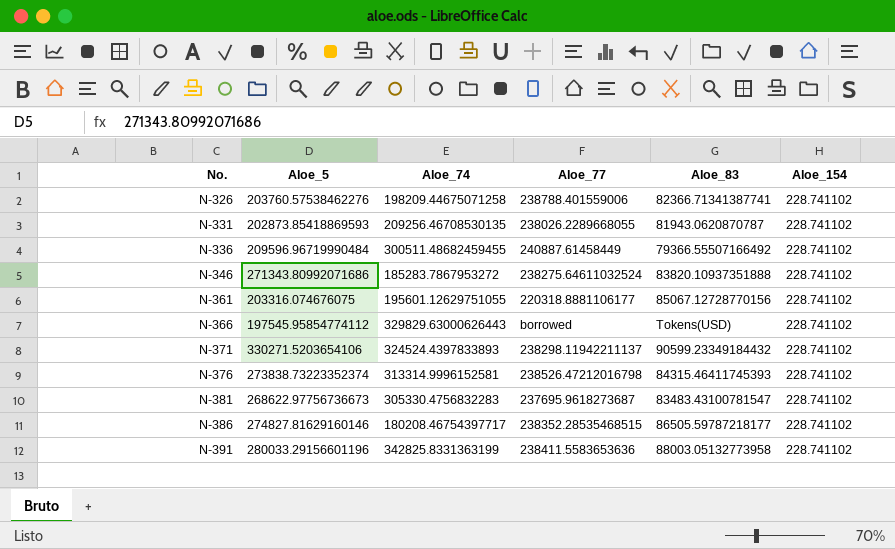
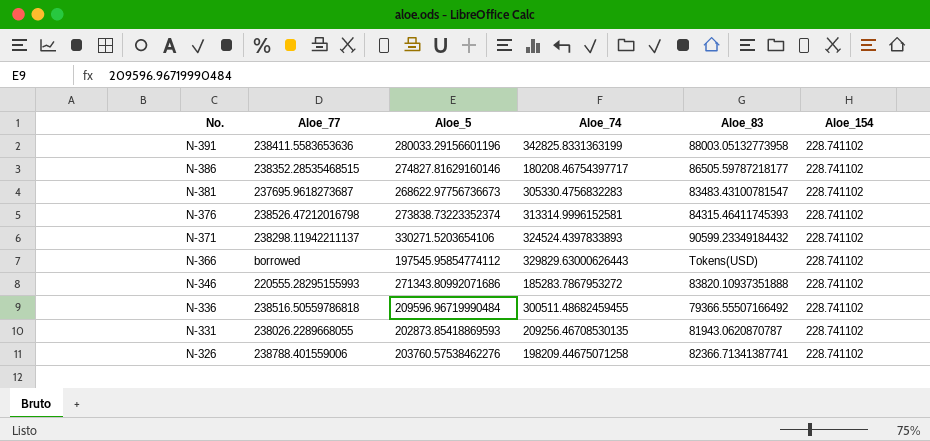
row order: No. ascending -> No. descending
column Aloe_77 | position: 4 -> 2
row N-361: 203316.074676075 | 195601.12629751055 | 220318.8881106177 | 85067.12728770156 | 228.741102 -> none
N-346 | Aloe_77: 238275.64611032524 -> 220555.28295155993
N-336 | Aloe_77: 240887.61458449 -> 238516.50559786818

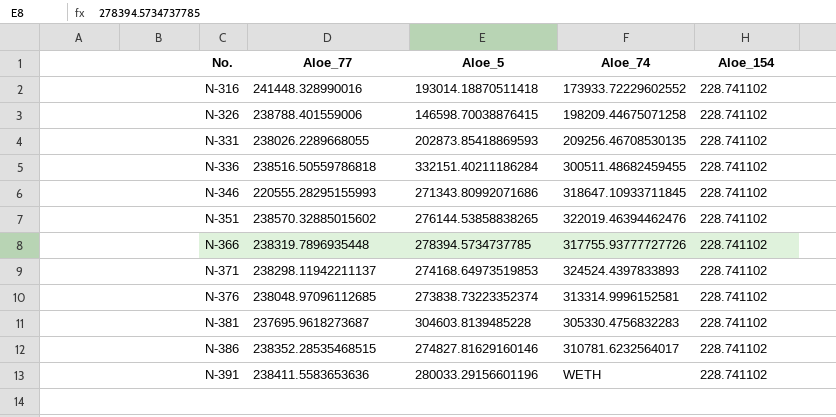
row order: No. descending -> No. ascending
column Aloe_83 | position: 5 -> none
row N-316: none -> 241448.328990016 | 193014.18870511418 | 173933.72229602552 | 228.741102
N-326 | Aloe_5: 203760.57538462276 -> 146598.70038876415
N-336 | Aloe_5: 209596.96719990484 -> 332151.40211186284
N-346 | Aloe_74: 185283.7867953272 -> 318647.10933711845
row N-351: none -> 238570.32885015602 | 276144.53858838265 | 322019.46394462476 | 228.741102
N-366 | Aloe_77: borrowed -> 238319.7896935448
N-366 | Aloe_5: 197545.95854774112 -> 278394.5734737785
N-366 | Aloe_74: 329829.63000626443 -> 317755.93777727726
N-371 | Aloe_5: 330271.5203654106 -> 274168.64973519853
N-376 | Aloe_77: 238526.47212016798 -> 238048.97096112685
N-381 | Aloe_5: 268622.97756736673 -> 304603.8139485228
N-386 | Aloe_74: 180208.46754397717 -> 310781.6232564017
N-391 | Aloe_74: 342825.8331363199 -> WETH

